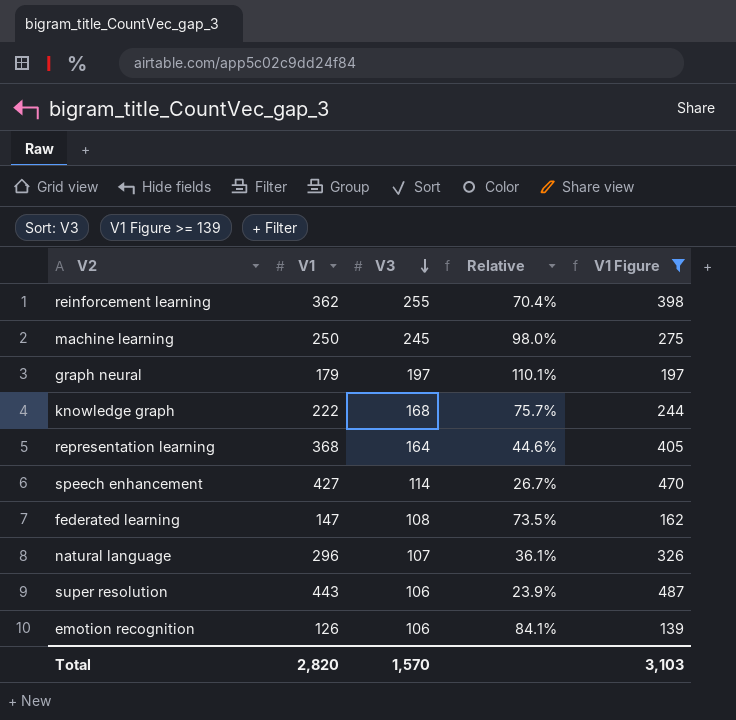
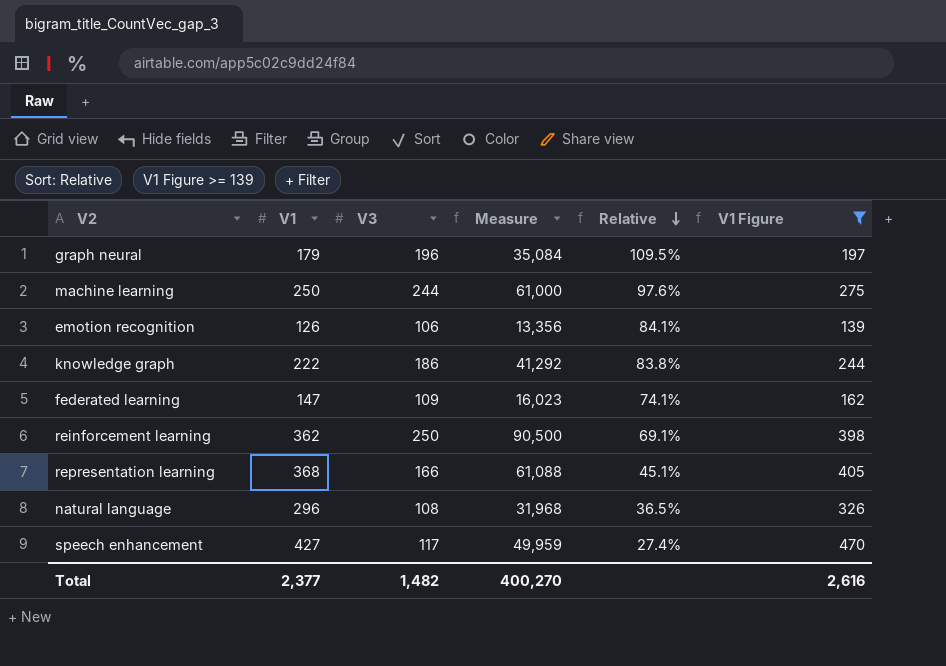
row order: V3 descending -> Relative descending
column Measure | formula: none -> [V1] * [V3]
row super resolution: 443 | 106 | 23.9% | 487 -> none
graph neural | V3: 197 -> 196
graph neural | Relative: 110.1% -> 109.5%
machine learning | V3: 245 -> 244
machine learning | Relative: 98.0% -> 97.6%
knowledge graph | V3: 168 -> 186
knowledge graph | Relative: 75.7% -> 83.8%
federated learning | V3: 108 -> 109
federated learning | Relative: 73.5% -> 74.1%
reinforcement learning | V3: 255 -> 250
reinforcement learning | Relative: 70.4% -> 69.1%
representation learning | V3: 164 -> 166
representation learning | Relative: 44.6% -> 45.1%
natural language | V3: 107 -> 108
natural language | Relative: 36.1% -> 36.5%
speech enhancement | V3: 114 -> 117
speech enhancement | Relative: 26.7% -> 27.4%
Total | V1: 2,820 -> 2,377
Total | V3: 1,570 -> 1,482
Total | V1 Figure: 3,103 -> 2,616

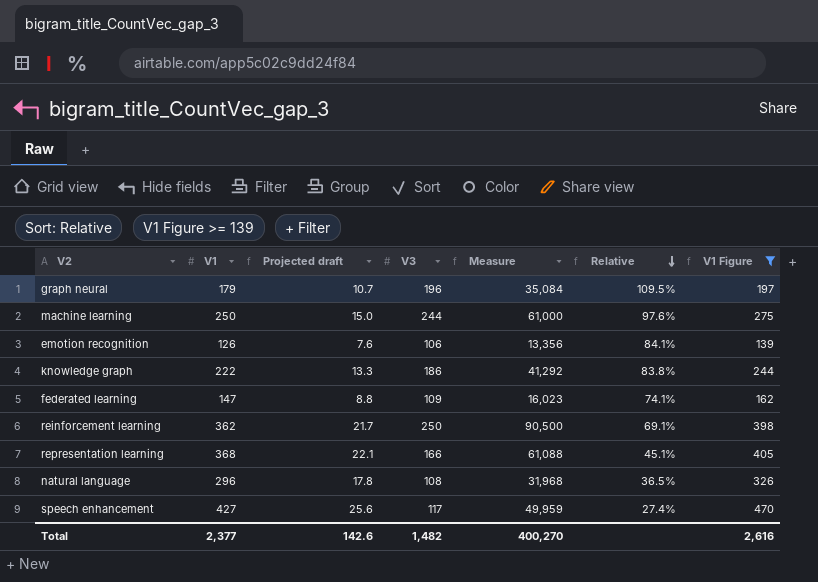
column Projected draft | formula: none -> [V1] * 0.06

